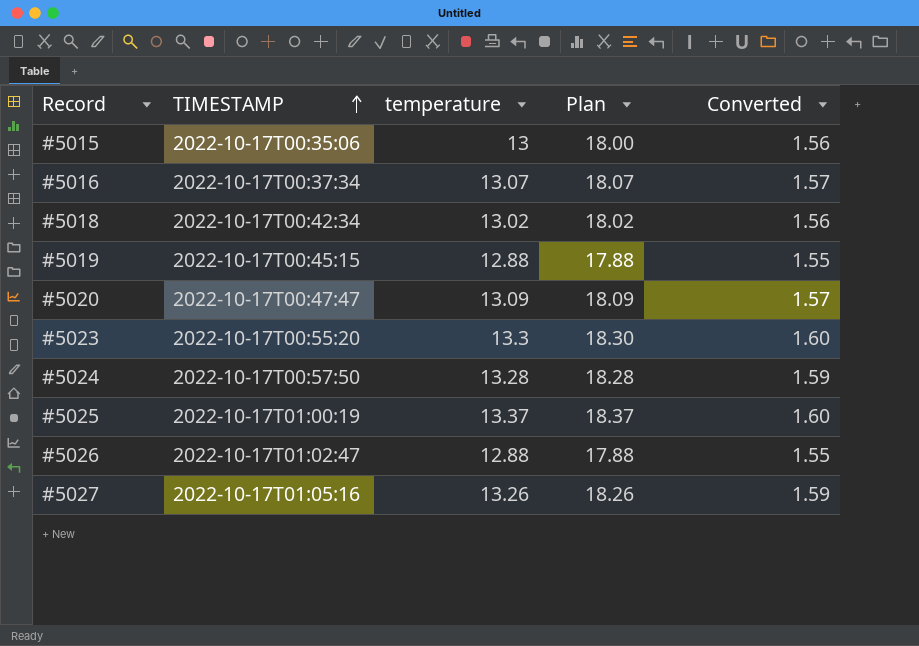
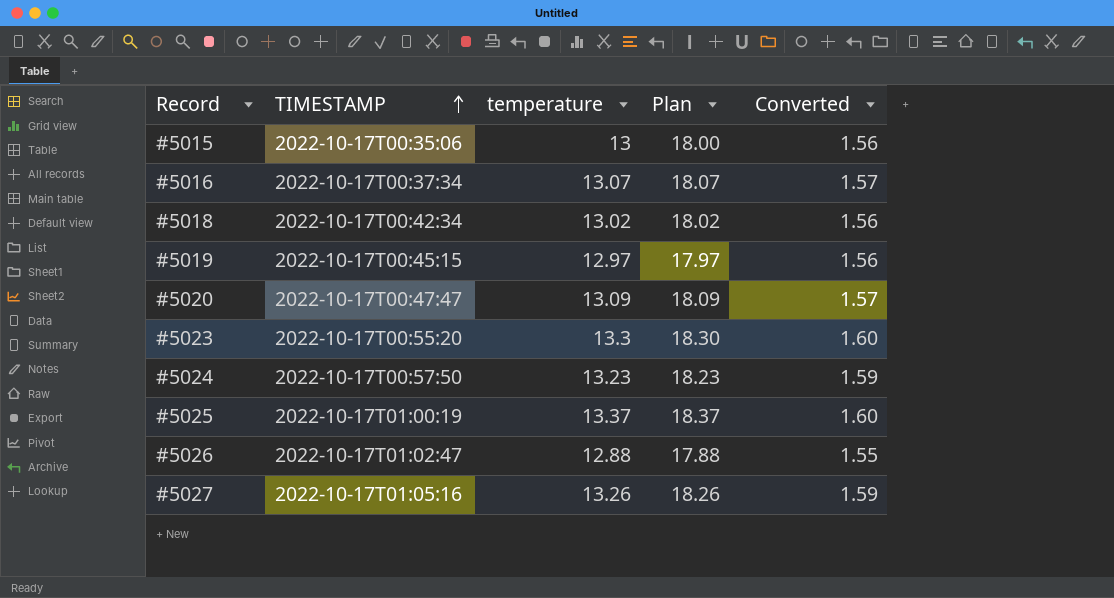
#5019 | temperature: 12.88 -> 12.97
#5019 | Plan: 17.88 -> 17.97
#5019 | Converted: 1.55 -> 1.56
#5024 | temperature: 13.28 -> 13.23
#5024 | Plan: 18.28 -> 18.23

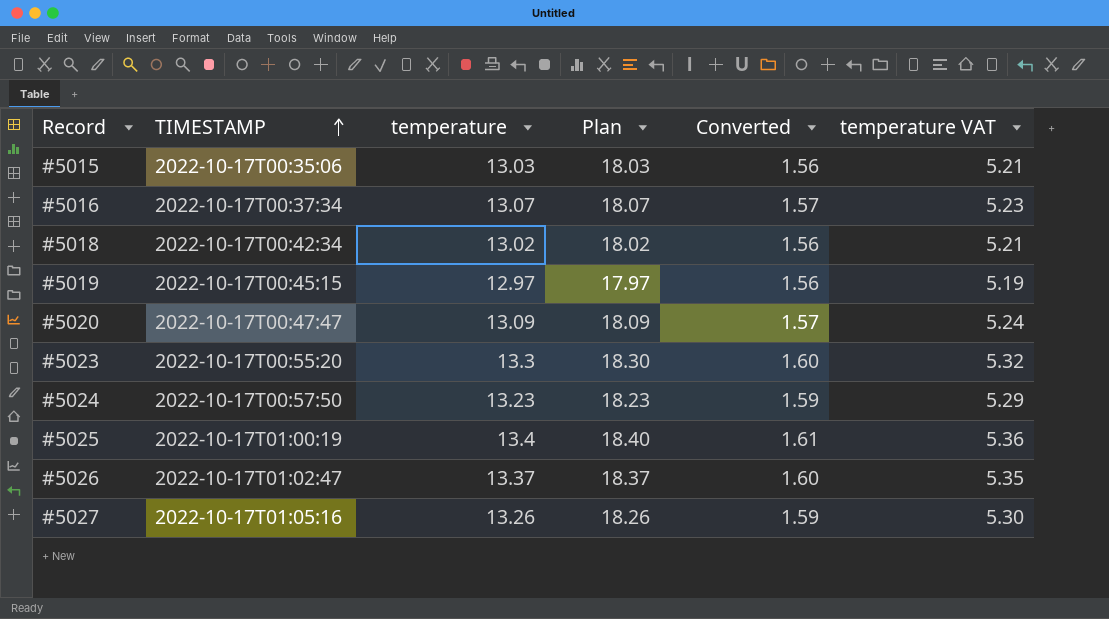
column temperature VAT | formula: none -> [temperature] * 0.4
#5015 | temperature: 13 -> 13.03
#5015 | Plan: 18.00 -> 18.03
#5025 | temperature: 13.37 -> 13.4
#5025 | Plan: 18.37 -> 18.40
#5025 | Converted: 1.60 -> 1.61
#5026 | temperature: 12.88 -> 13.37
#5026 | Plan: 17.88 -> 18.37
#5026 | Converted: 1.55 -> 1.60

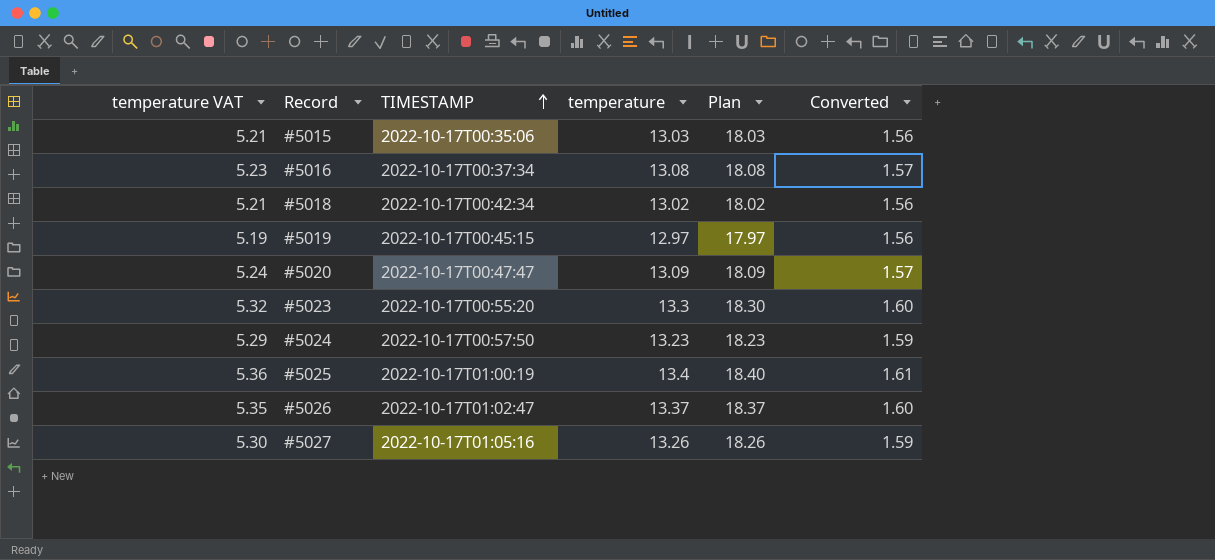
column temperature VAT | position: 6 -> 1
#5016 | temperature: 13.07 -> 13.08
#5016 | Plan: 18.07 -> 18.08

